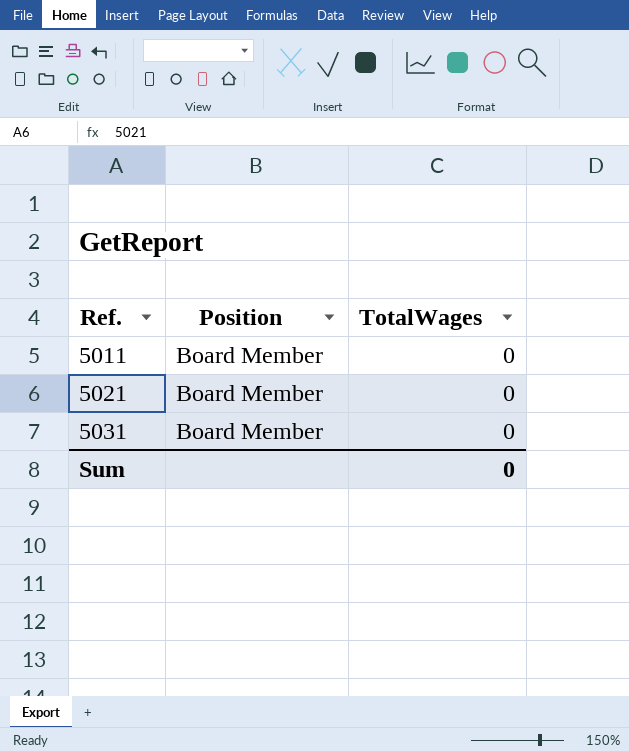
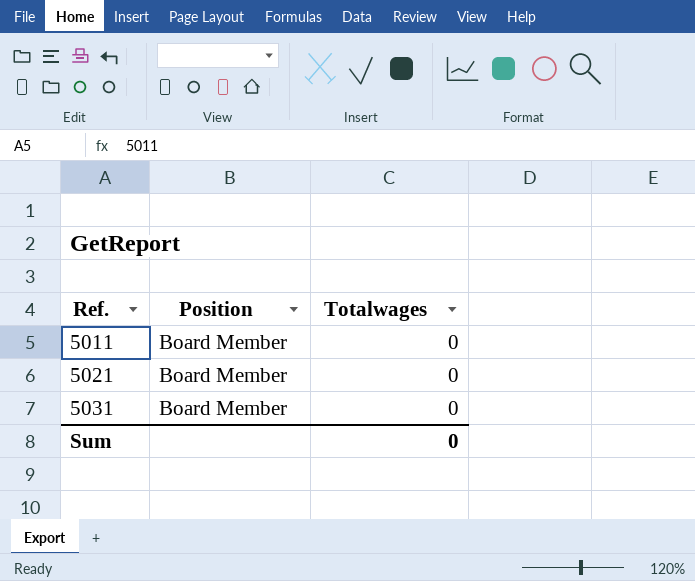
column name: TotalWages -> Totalwages

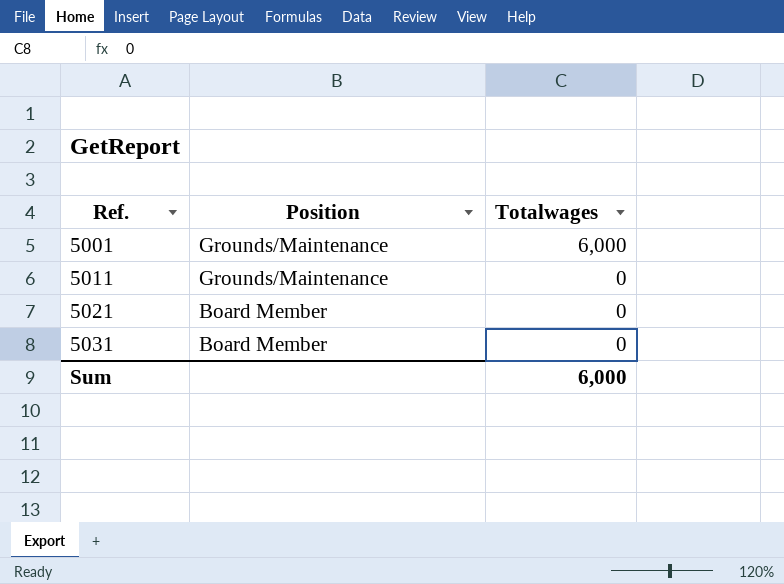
row 5001: none -> Grounds/Maintenance | 6,000
5011 | Position: Board Member -> Grounds/Maintenance
Sum | Totalwages: 0 -> 6,000

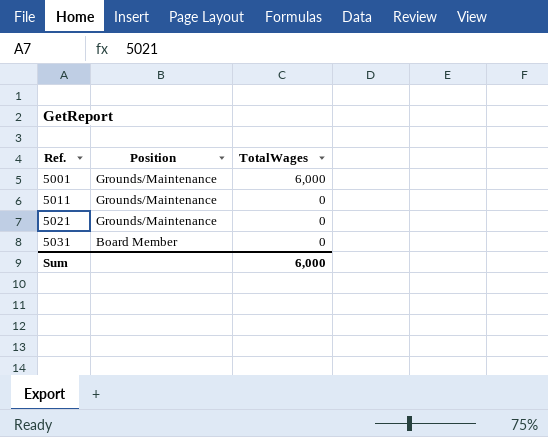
column name: Totalwages -> TotalWages
5021 | Position: Board Member -> Grounds/Maintenance

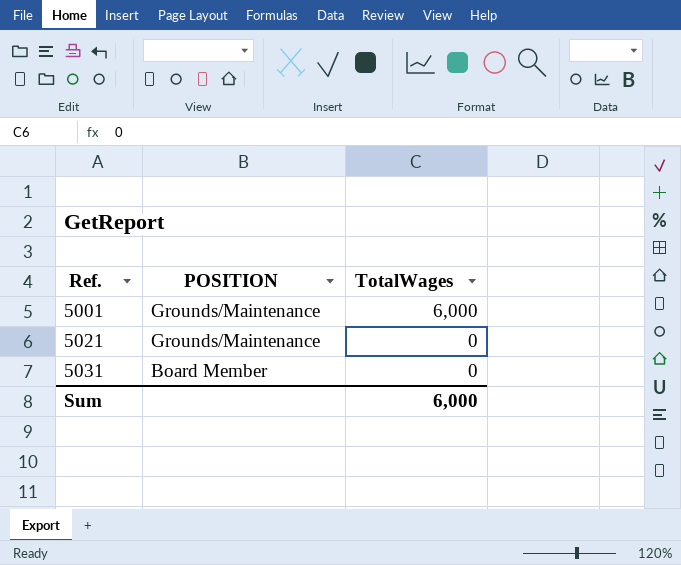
column name: Position -> POSITION
row 5011: Grounds/Maintenance | 0 -> none

